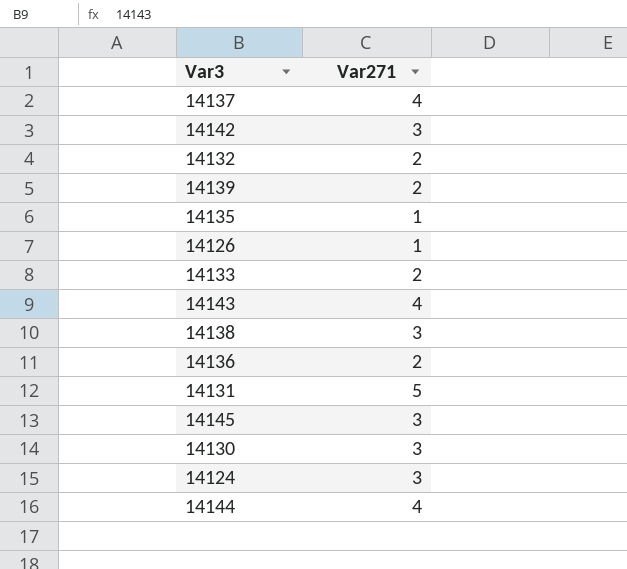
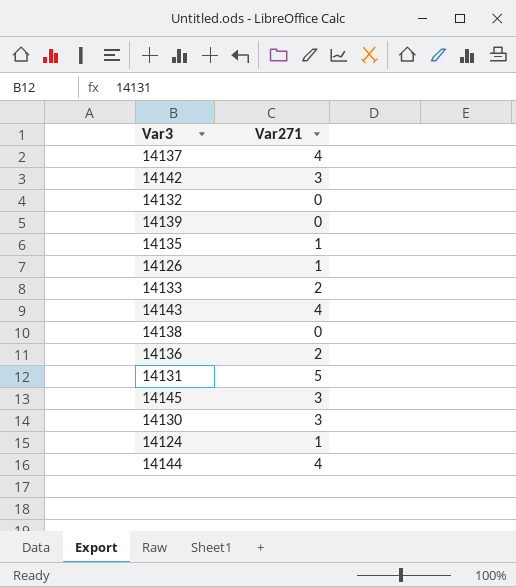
14132 | Var271: 2 -> 0
14139 | Var271: 2 -> 0
14138 | Var271: 3 -> 0
14124 | Var271: 3 -> 1

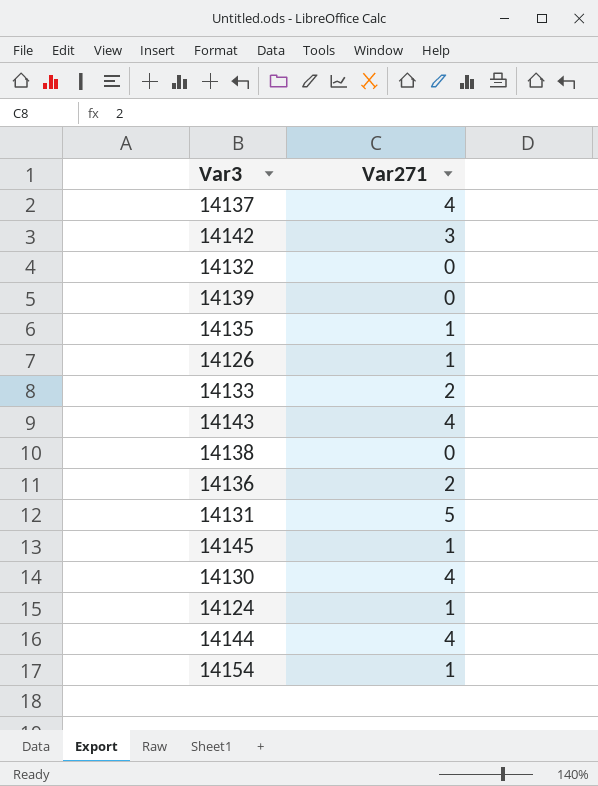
14145 | Var271: 3 -> 1
14130 | Var271: 3 -> 4
row 14154: none -> 1

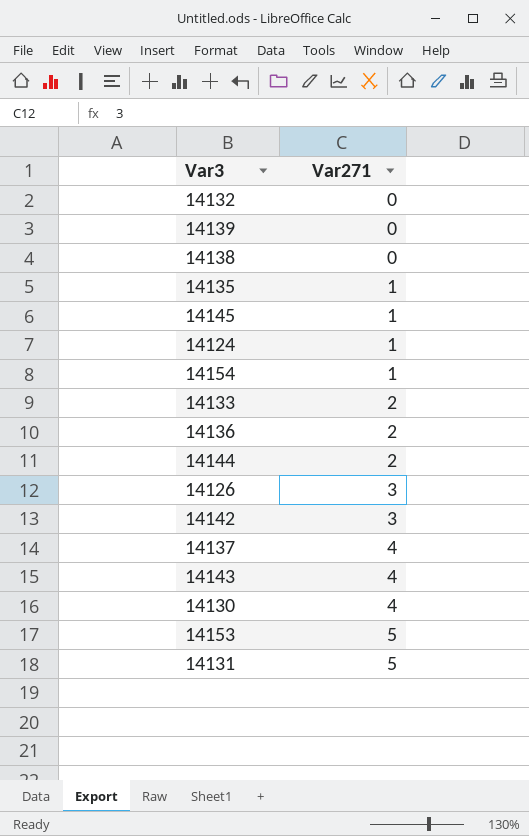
row order: none -> Var271 ascending
14144 | Var271: 4 -> 2
14126 | Var271: 1 -> 3
row 14153: none -> 5

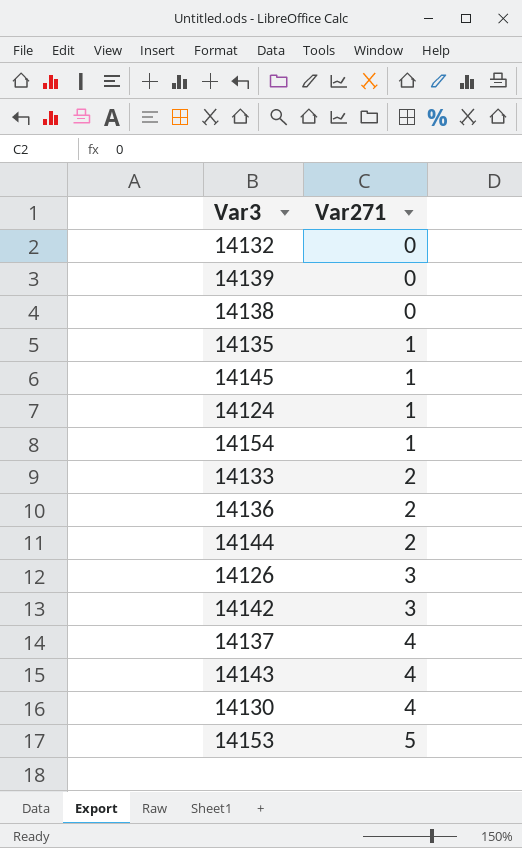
row 14131: 5 -> none

